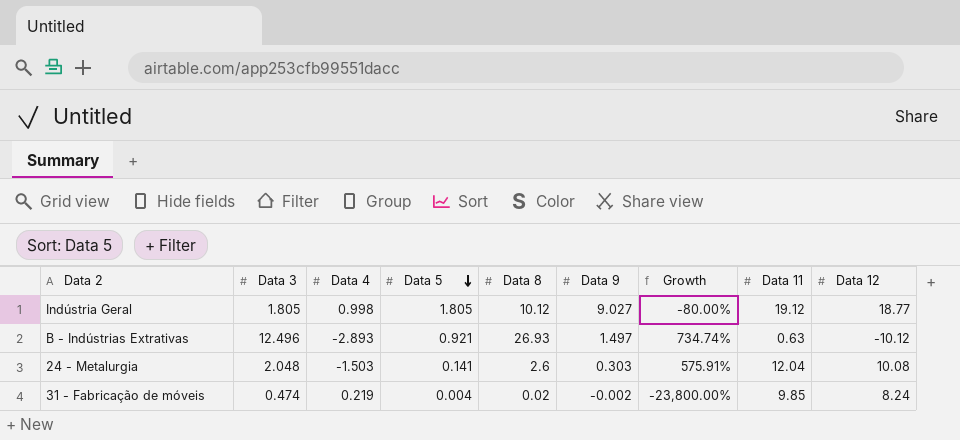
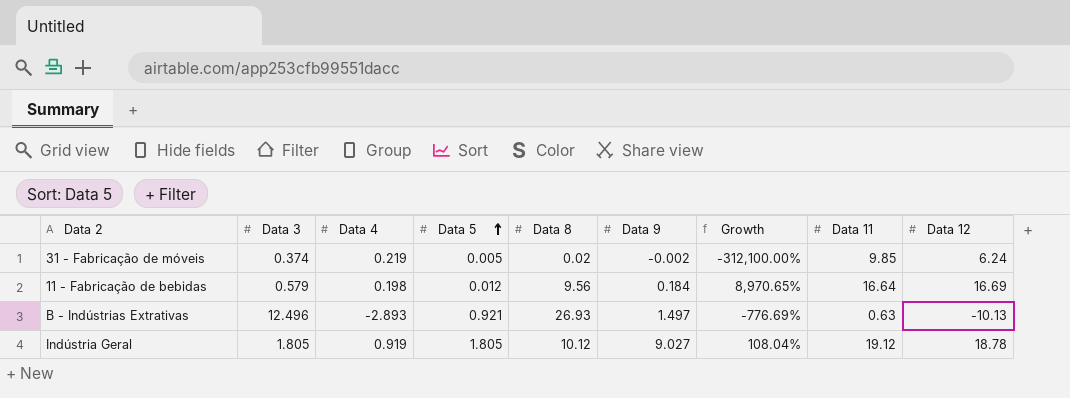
row order: Data 5 descending -> Data 5 ascending
column Growth | formula: ([Data 3] - [Data 9]) / [Data 9] -> ([Data 12] - [Data 9]) / [Data 9]
row 24 - Metalurgia: 2.048 | -1.503 | 0.141 | 2.6 | 0.303 | 575.91% | 12.04 | 10.08 -> none
31 - Fabricação de móveis | Data 3: 0.474 -> 0.374
31 - Fabricação de móveis | Data 5: 0.004 -> 0.005
31 - Fabricação de móveis | Data 12: 8.24 -> 6.24
row 11 - Fabricação de bebidas: none -> 0.579 | 0.198 | 0.012 | 9.56 | 0.184 | 8,970.65% | 16.64 | 16.69
B - Indústrias Extrativas | Data 12: -10.12 -> -10.13
Indústria Geral | Data 4: 0.998 -> 0.919
Indústria Geral | Data 12: 18.77 -> 18.78

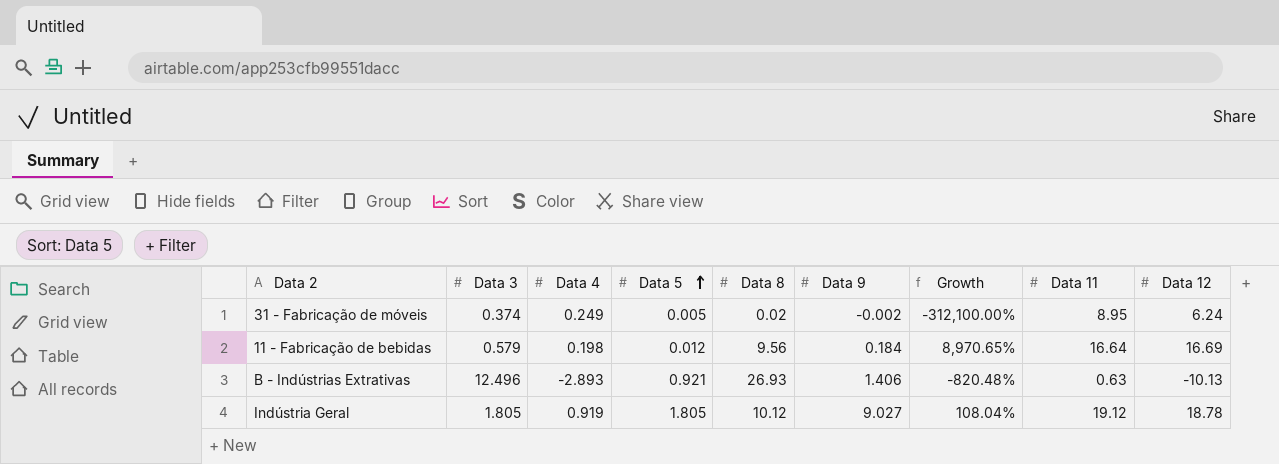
31 - Fabricação de móveis | Data 4: 0.219 -> 0.249
31 - Fabricação de móveis | Data 11: 9.85 -> 8.95
B - Indústrias Extrativas | Data 9: 1.497 -> 1.406
B - Indústrias Extrativas | Growth: -776.69% -> -820.48%

